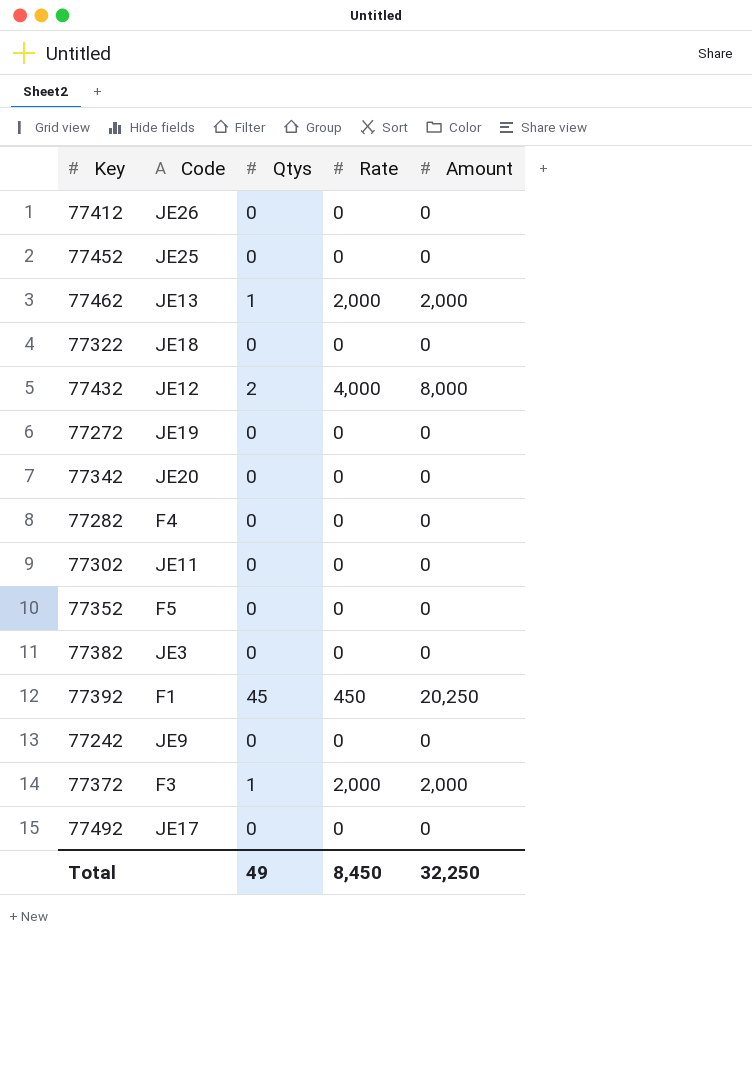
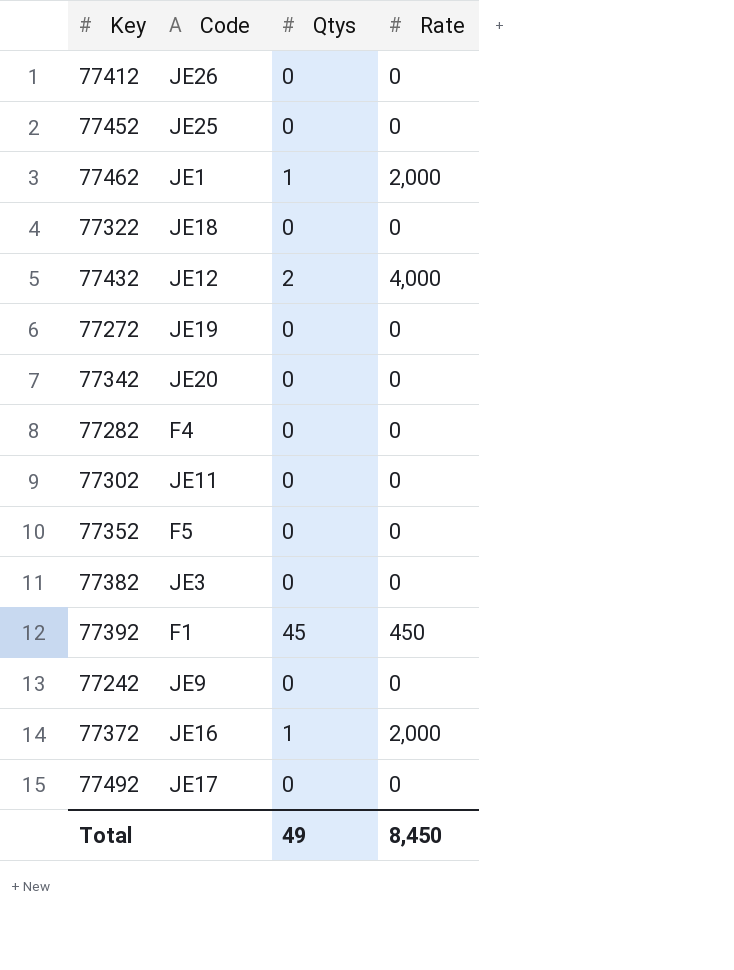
column Amount | position: 5 -> none
77462 | Code: JE13 -> JE1
77372 | Code: F3 -> JE16

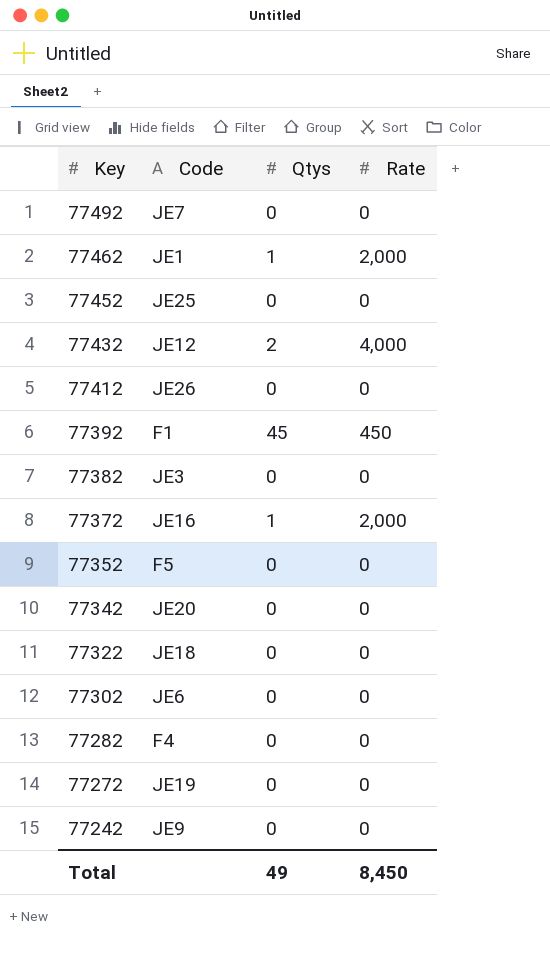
row order: none -> Key descending
77492 | Code: JE17 -> JE7
77302 | Code: JE11 -> JE6

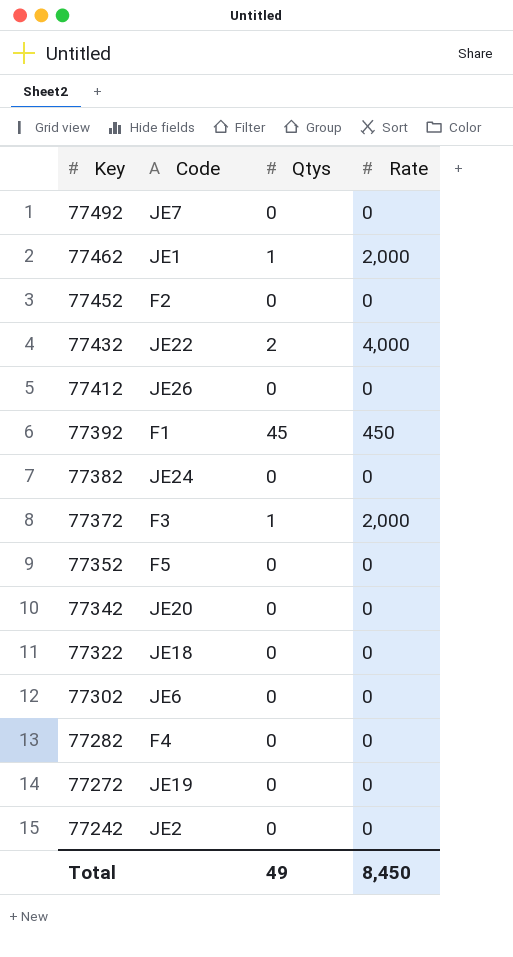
77452 | Code: JE25 -> F2
77432 | Code: JE12 -> JE22
77382 | Code: JE3 -> JE24
77372 | Code: JE16 -> F3
77242 | Code: JE9 -> JE2

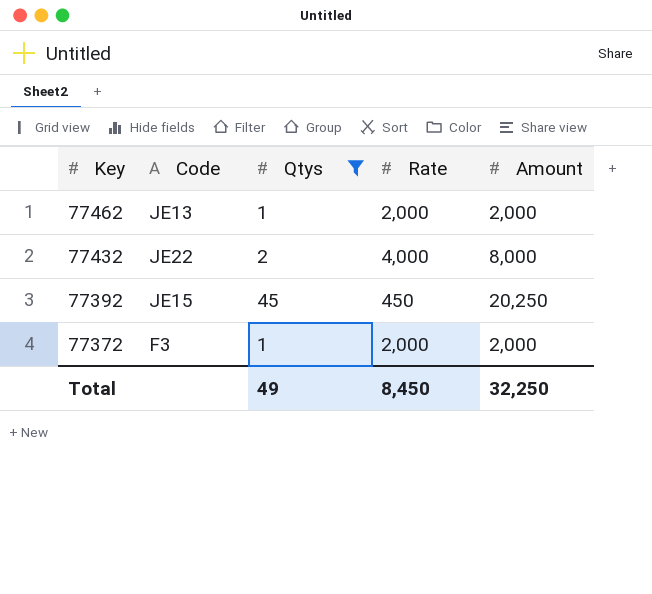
filter: none -> Qtys != 0
column Amount | position: none -> 5
77462 | Code: JE1 -> JE13
77392 | Code: F1 -> JE15

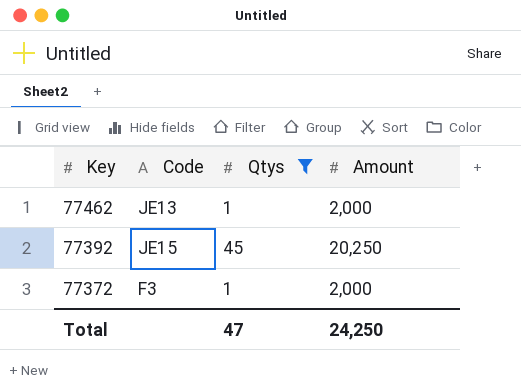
column Rate | position: 4 -> none
row 77432: JE22 | 2 | 4,000 | 8,000 -> none
Total | Qtys: 49 -> 47
Total | Amount: 32,250 -> 24,250

